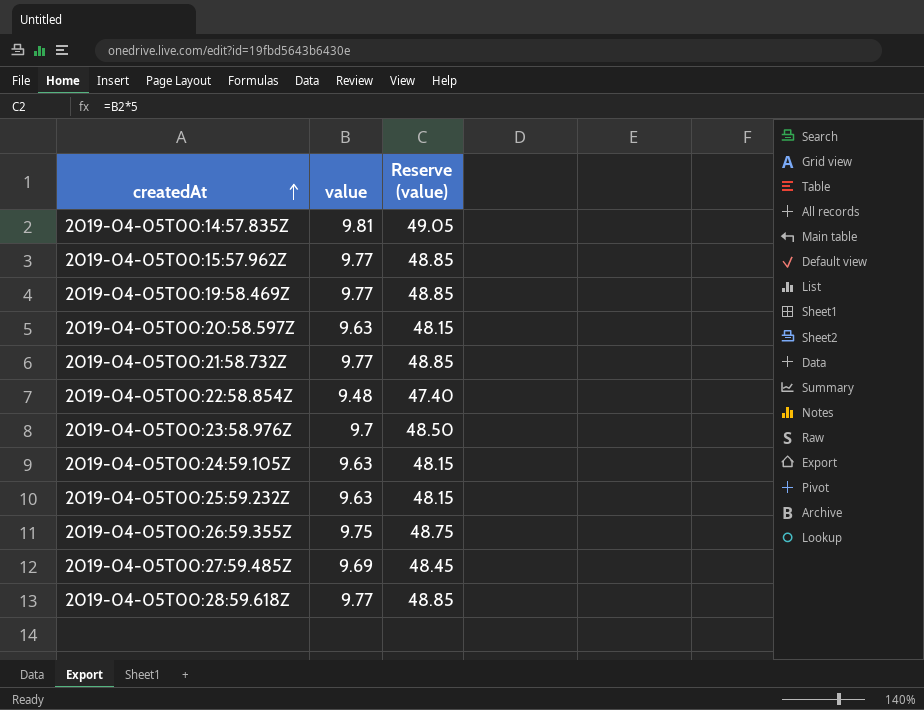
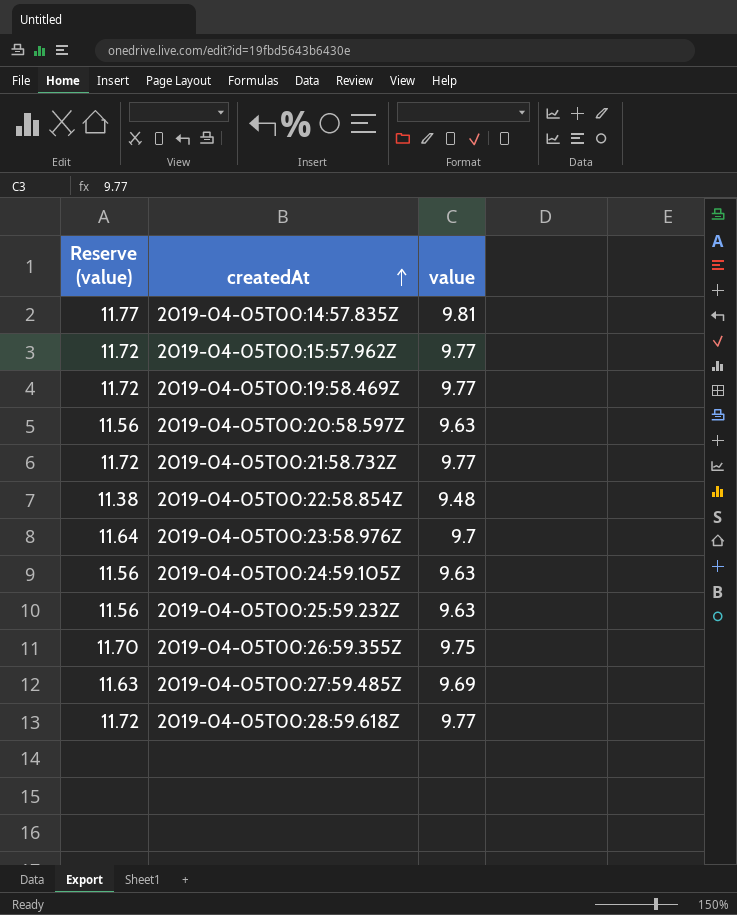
column Reserve (value) | formula: [value] * 5 -> [value] * 1.2
column Reserve (value) | position: 3 -> 1

